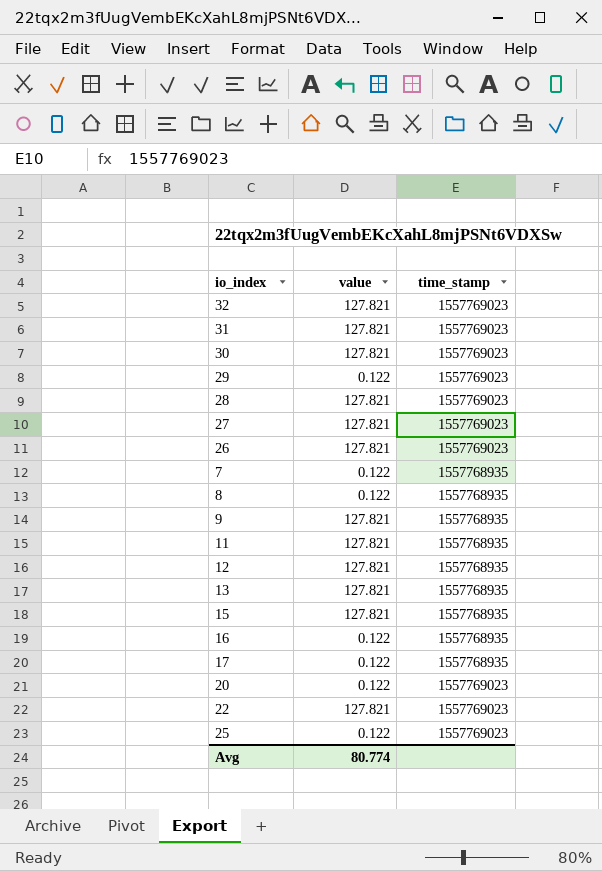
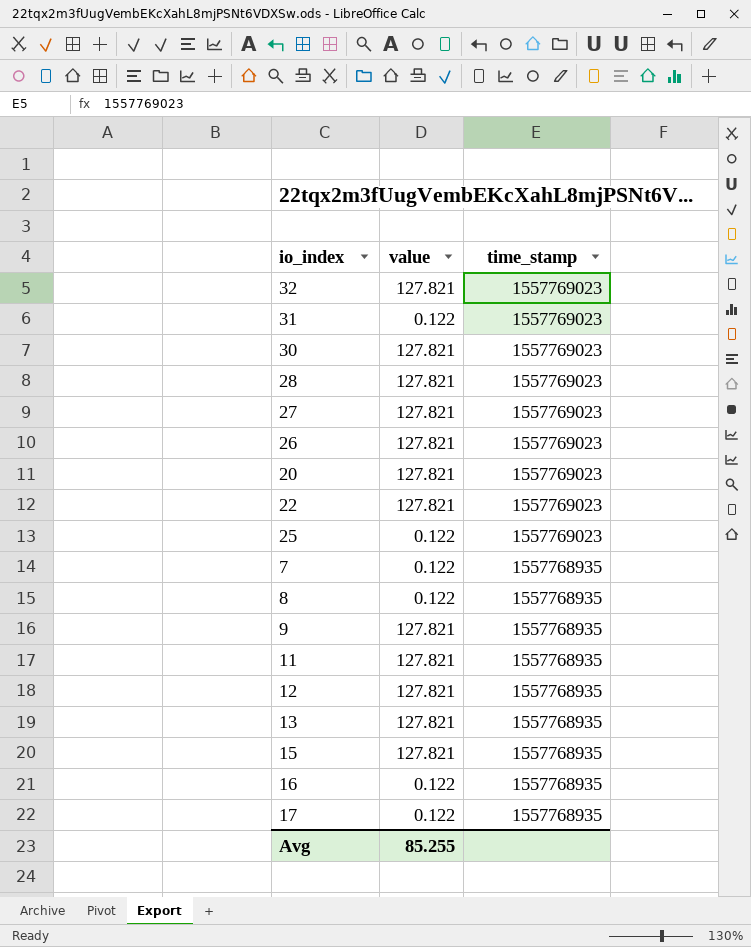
row order: none -> time_stamp descending
row 29: 0.122 | 1557769023 -> none
31 | value: 127.821 -> 0.122
20 | value: 0.122 -> 127.821
Avg | value: 80.774 -> 85.255

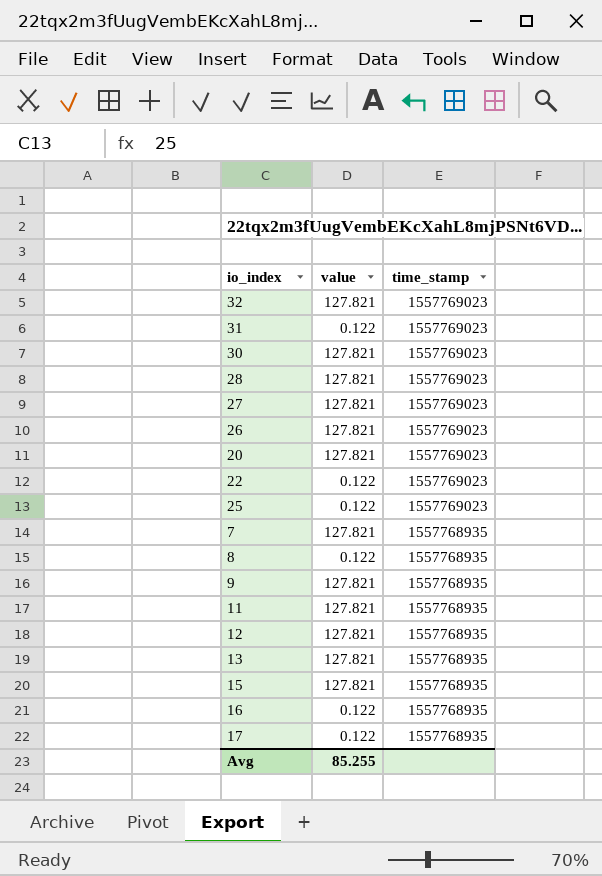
22 | value: 127.821 -> 0.122
7 | value: 0.122 -> 127.821

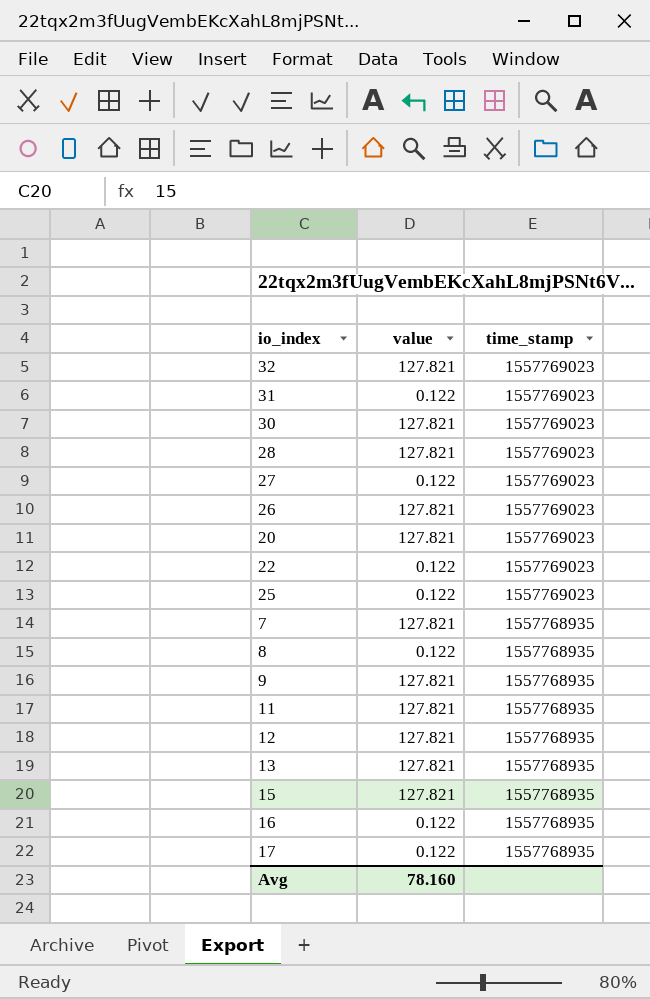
27 | value: 127.821 -> 0.122
Avg | value: 85.255 -> 78.160

